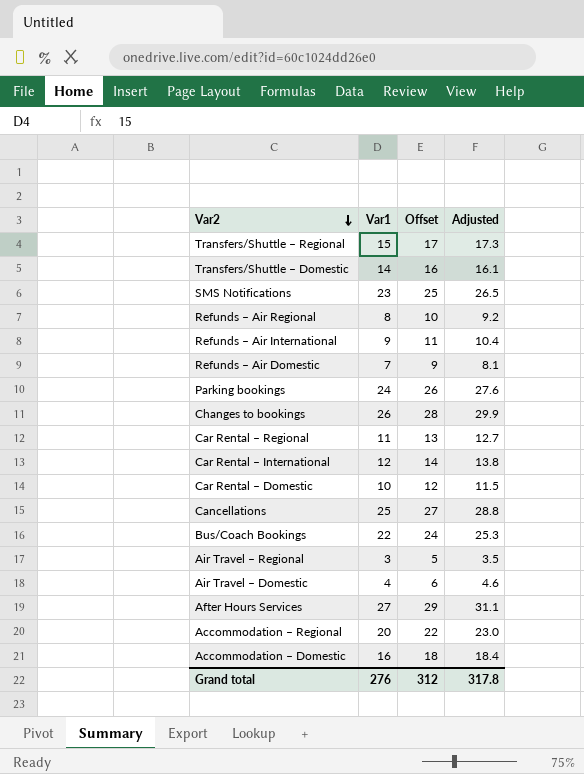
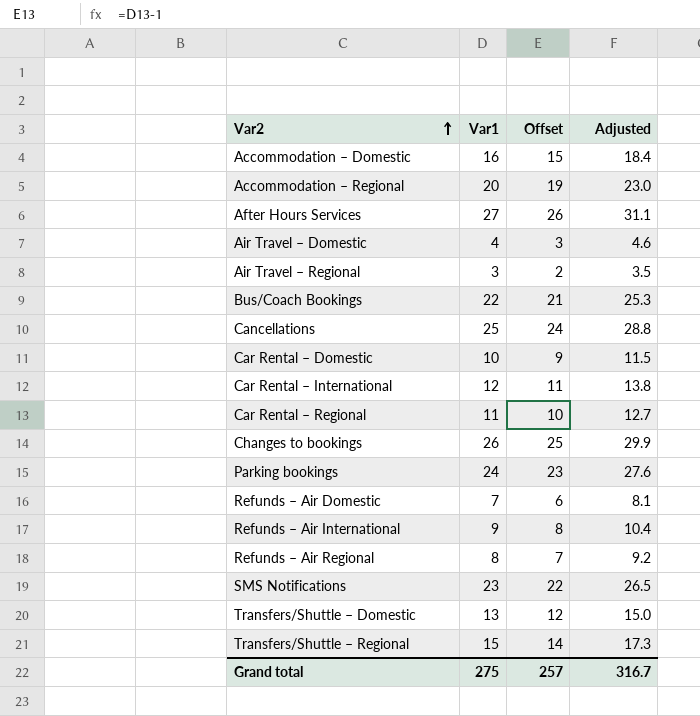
row order: Var2 descending -> Var2 ascending
column Offset | formula: [Var1] + 2 -> [Var1] - 1
Transfers/Shuttle – Domestic | Var1: 14 -> 13
Transfers/Shuttle – Domestic | Adjusted: 16.1 -> 15.0
Grand total | Var1: 276 -> 275
Grand total | Offset: 312 -> 257
Grand total | Adjusted: 317.8 -> 316.7

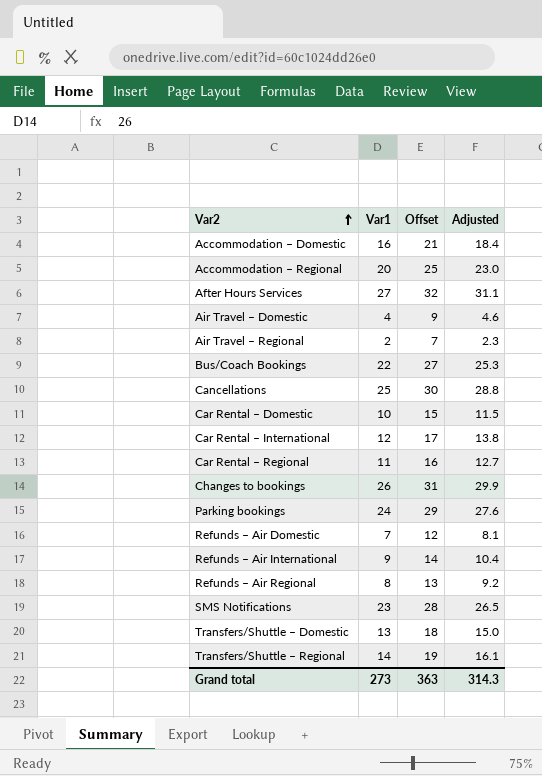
column Offset | formula: [Var1] - 1 -> [Var1] + 5
Air Travel – Regional | Var1: 3 -> 2
Air Travel – Regional | Adjusted: 3.5 -> 2.3
Transfers/Shuttle – Regional | Var1: 15 -> 14
Transfers/Shuttle – Regional | Adjusted: 17.3 -> 16.1
Grand total | Var1: 275 -> 273
Grand total | Offset: 257 -> 363
Grand total | Adjusted: 316.7 -> 314.3

